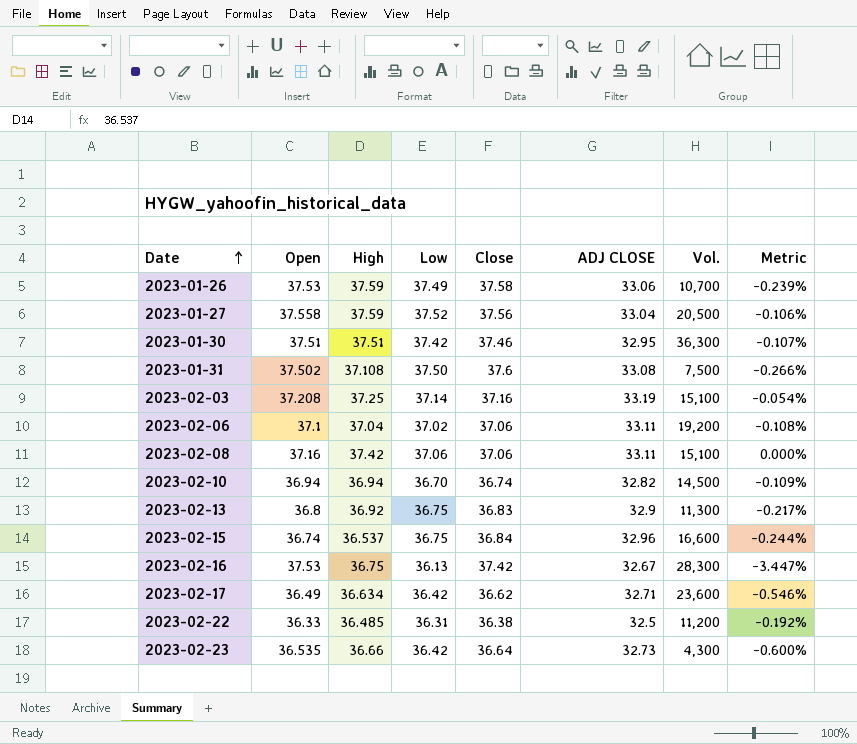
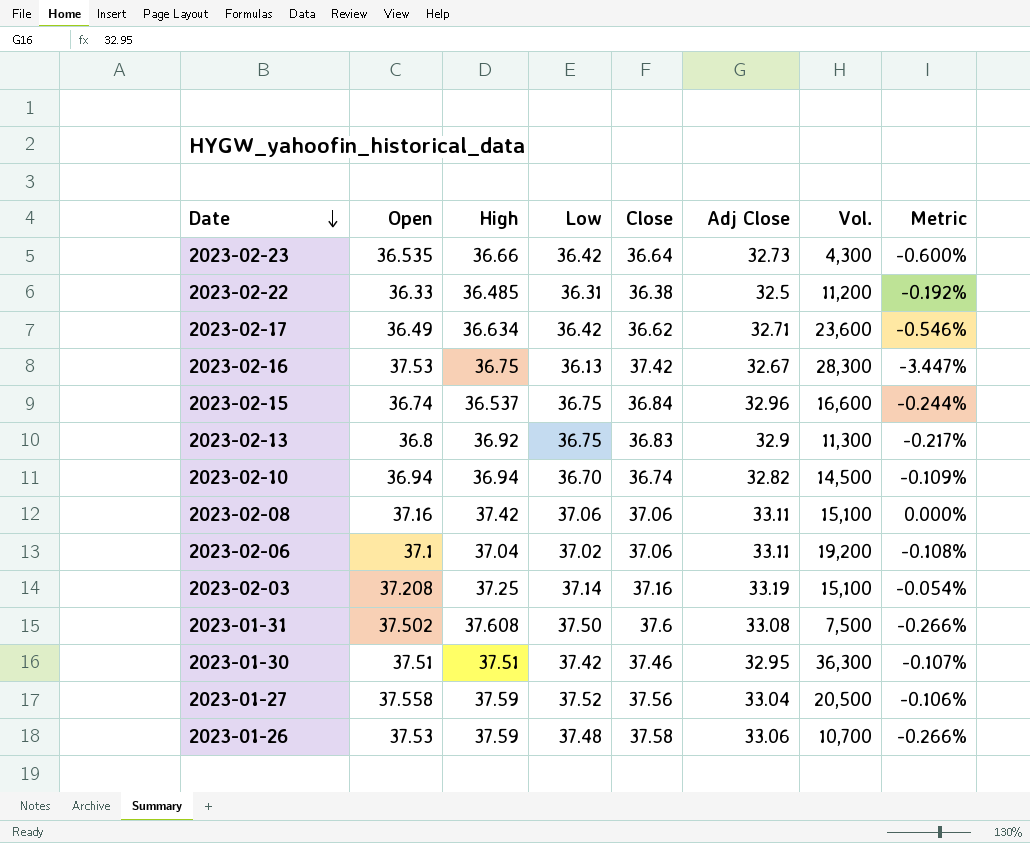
row order: Date ascending -> Date descending
column name: ADJ CLOSE -> Adj Close
2023-01-31 | High: 37.108 -> 37.608
2023-01-26 | Low: 37.49 -> 37.48
2023-01-26 | Metric: -0.239% -> -0.266%

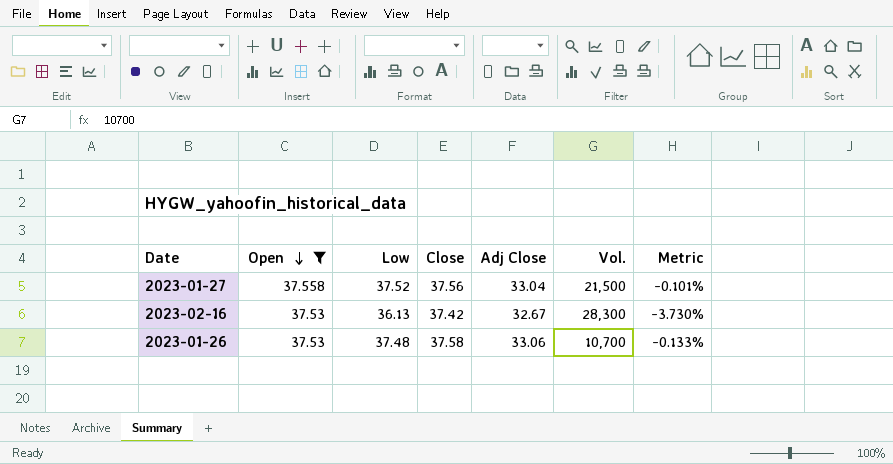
filter: none -> Open >= 37.53
row order: Date descending -> Open descending
column High | position: 3 -> none
column Metric | formula: ([Low] - [Close]) / [Close] -> ([Low] - [Open]) / [Open]
2023-01-27 | Vol.: 20,500 -> 21,500

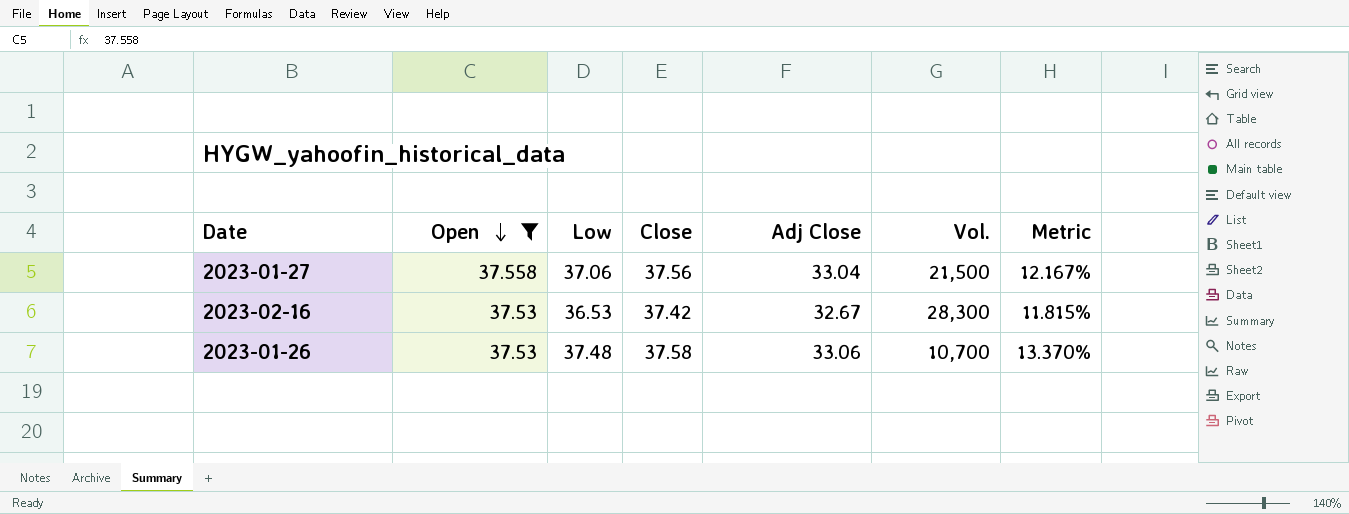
column Metric | formula: ([Low] - [Open]) / [Open] -> ([Low] - [Adj Close]) / [Adj Close]
2023-01-27 | Low: 37.52 -> 37.06
2023-02-16 | Low: 36.13 -> 36.53

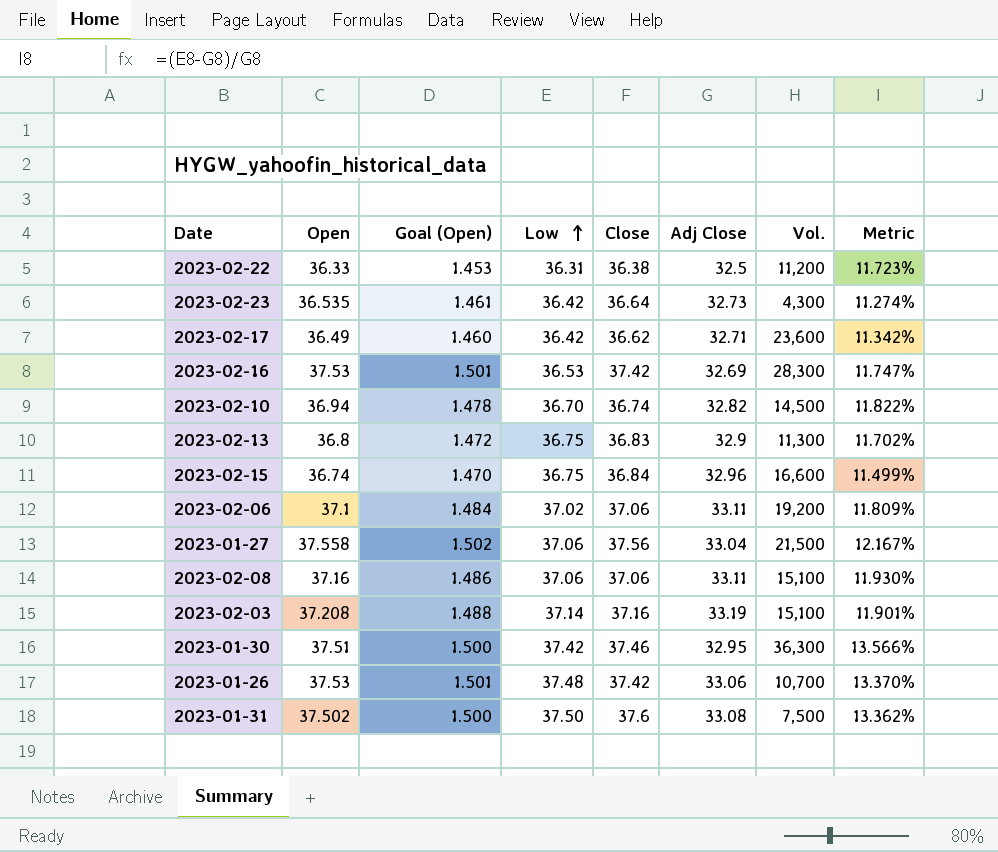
filter: Open >= 37.53 -> none
row order: Open descending -> Low ascending
column Goal (Open) | formula: none -> [Open] * 0.04
2023-02-16 | Adj Close: 32.67 -> 32.69
2023-02-16 | Metric: 11.815% -> 11.747%
2023-01-26 | Close: 37.58 -> 37.42

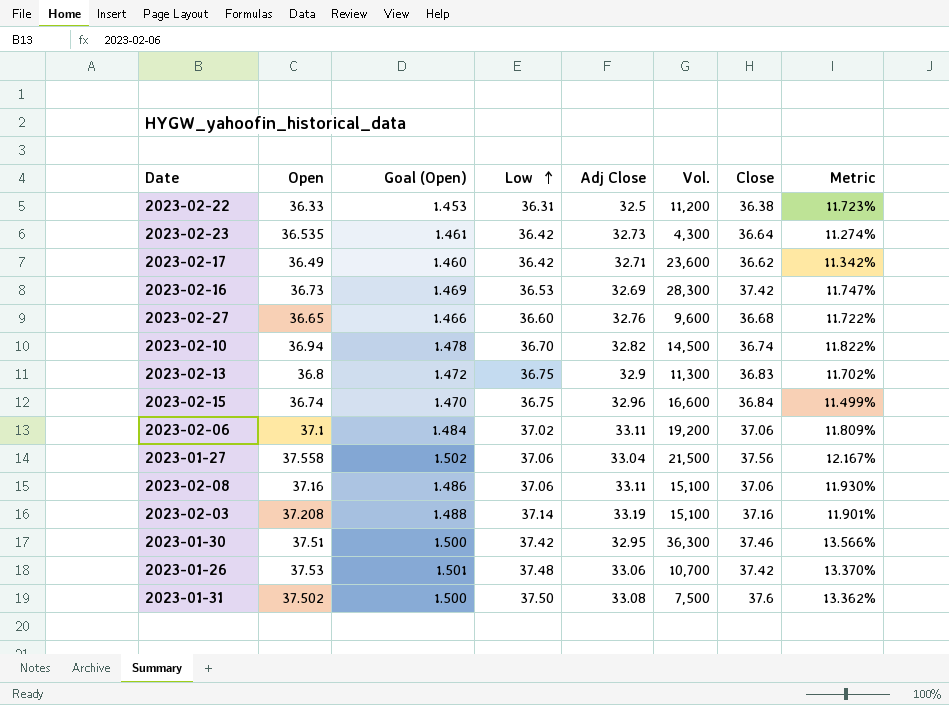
column Close | position: 5 -> 7
2023-02-16 | Open: 37.53 -> 36.73
2023-02-16 | Goal (Open): 1.501 -> 1.469
row 2023-02-27: none -> 36.65 | 1.466 | 36.60 | 32.76 | 9,600 | 36.68 | 11.722%

